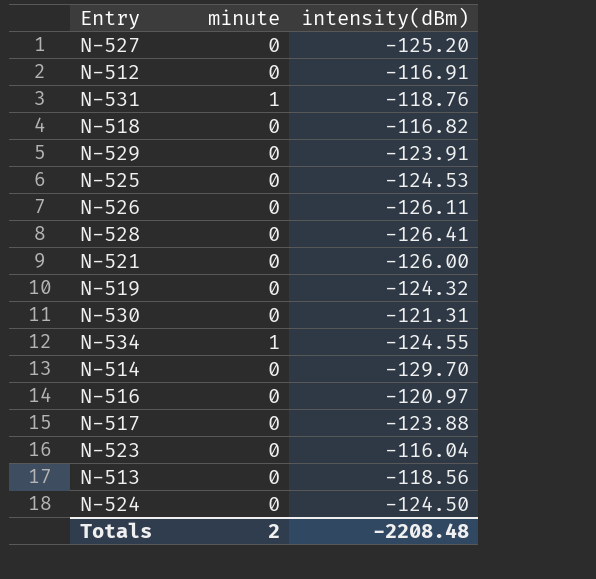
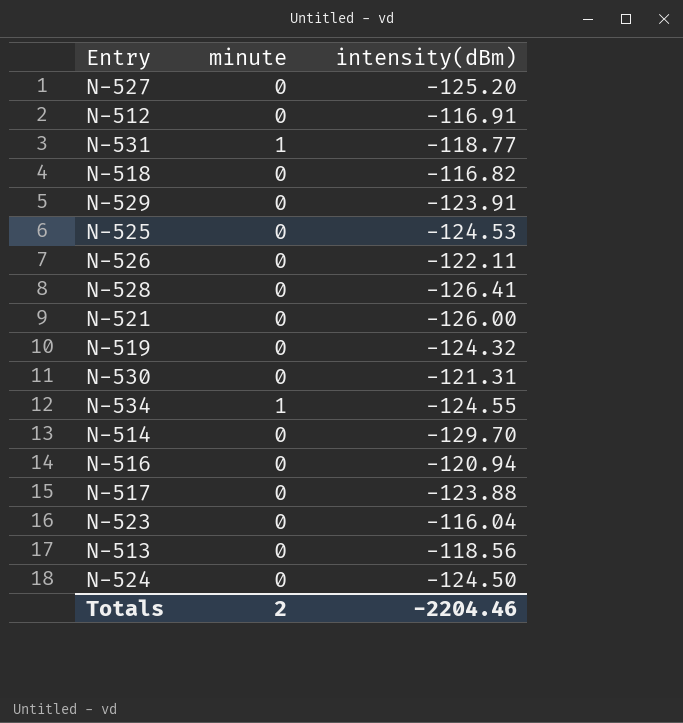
N-531 | intensity(dBm): -118.76 -> -118.77
N-526 | intensity(dBm): -126.11 -> -122.11
N-516 | intensity(dBm): -120.97 -> -120.94
Totals | intensity(dBm): -2208.48 -> -2204.46

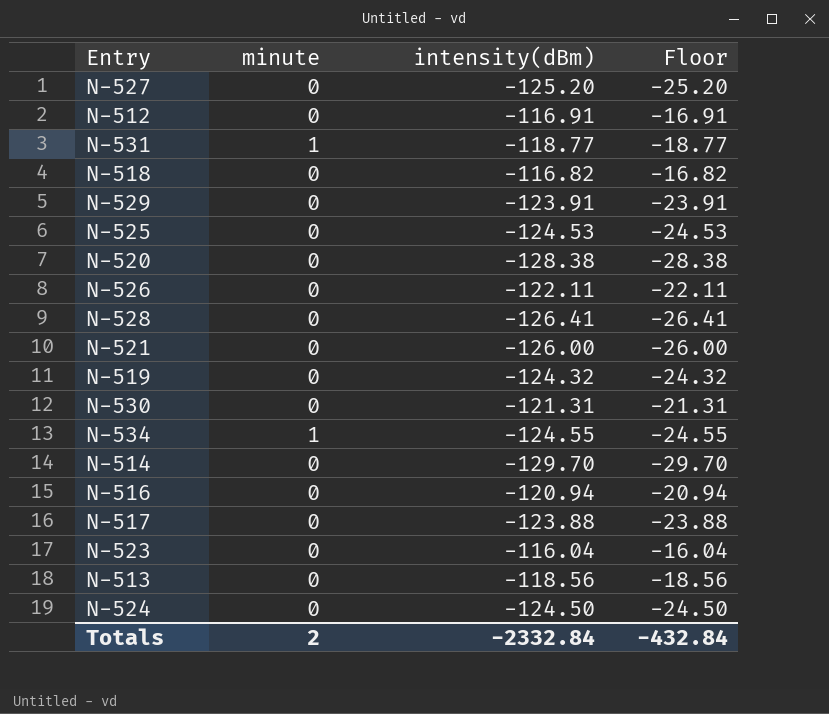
column Floor | formula: none -> [intensity(dBm)] + 100
row N-520: none -> 0 | -128.38 | -28.38
Totals | intensity(dBm): -2204.46 -> -2332.84

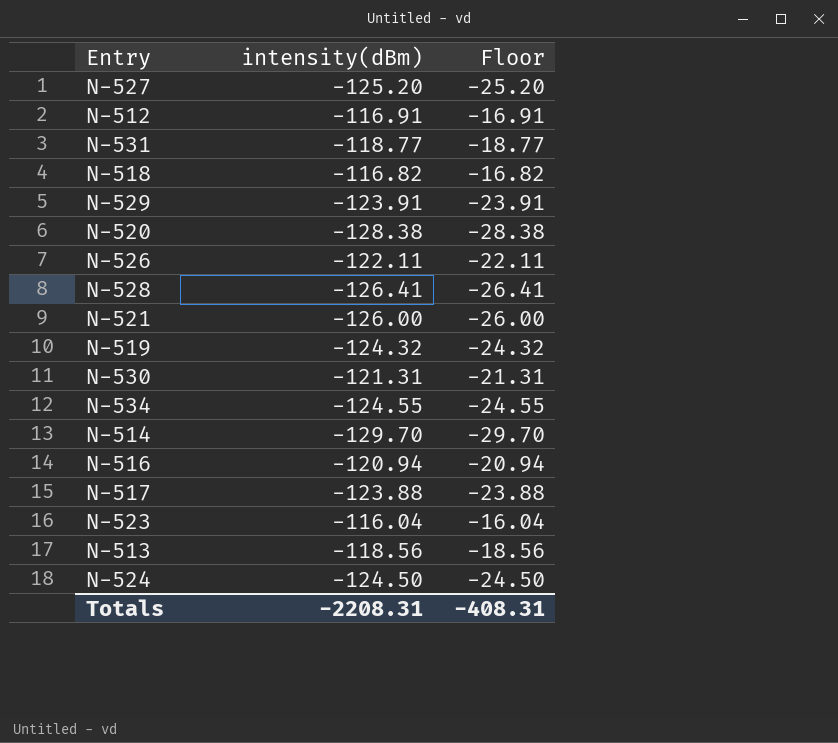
column minute | position: 2 -> none
row N-525: 0 | -124.53 | -24.53 -> none
Totals | intensity(dBm): -2332.84 -> -2208.31
Totals | Floor: -432.84 -> -408.31

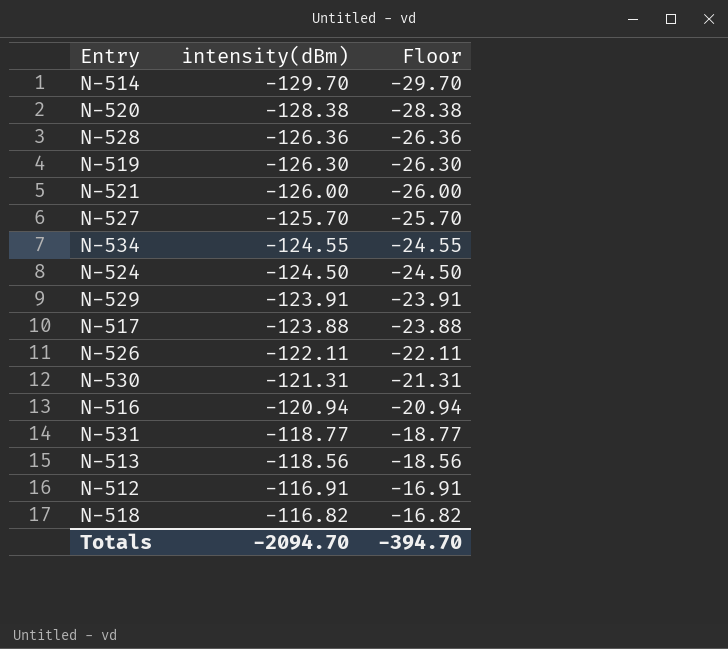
row order: none -> intensity(dBm) ascending
row N-523: -116.04 | -16.04 -> none
N-528 | intensity(dBm): -126.41 -> -126.36
N-528 | Floor: -26.41 -> -26.36
N-519 | intensity(dBm): -124.32 -> -126.30
N-519 | Floor: -24.32 -> -26.30
N-527 | intensity(dBm): -125.20 -> -125.70
N-527 | Floor: -25.20 -> -25.70
Totals | intensity(dBm): -2208.31 -> -2094.70
Totals | Floor: -408.31 -> -394.70

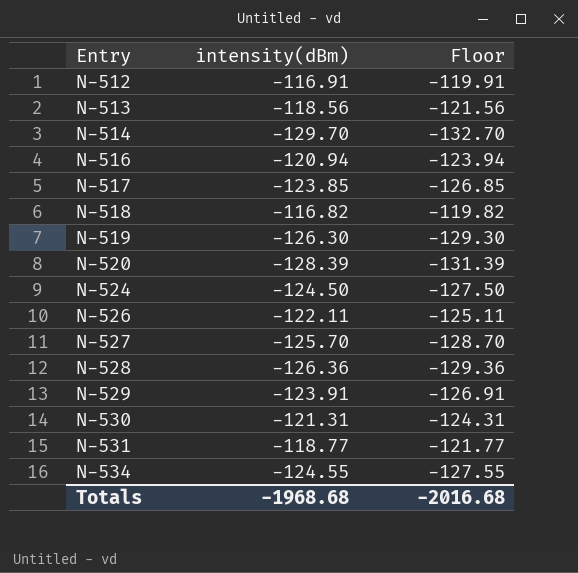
row order: intensity(dBm) ascending -> Entry ascending
column Floor | formula: [intensity(dBm)] + 100 -> [intensity(dBm)] - 3
row N-521: -126.00 | -26.00 -> none
N-517 | intensity(dBm): -123.88 -> -123.85
N-520 | intensity(dBm): -128.38 -> -128.39
Totals | intensity(dBm): -2094.70 -> -1968.68
Totals | Floor: -394.70 -> -2016.68

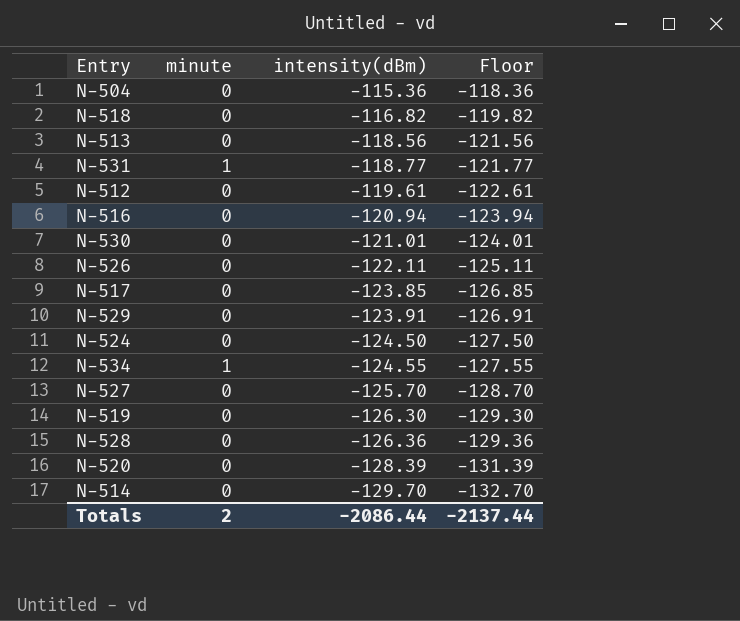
row order: Entry ascending -> intensity(dBm) descending
column minute | position: none -> 2
row N-504: none -> 0 | -115.36 | -118.36
N-512 | intensity(dBm): -116.91 -> -119.61
N-512 | Floor: -119.91 -> -122.61
N-530 | intensity(dBm): -121.31 -> -121.01
N-530 | Floor: -124.31 -> -124.01
Totals | intensity(dBm): -1968.68 -> -2086.44
Totals | Floor: -2016.68 -> -2137.44

